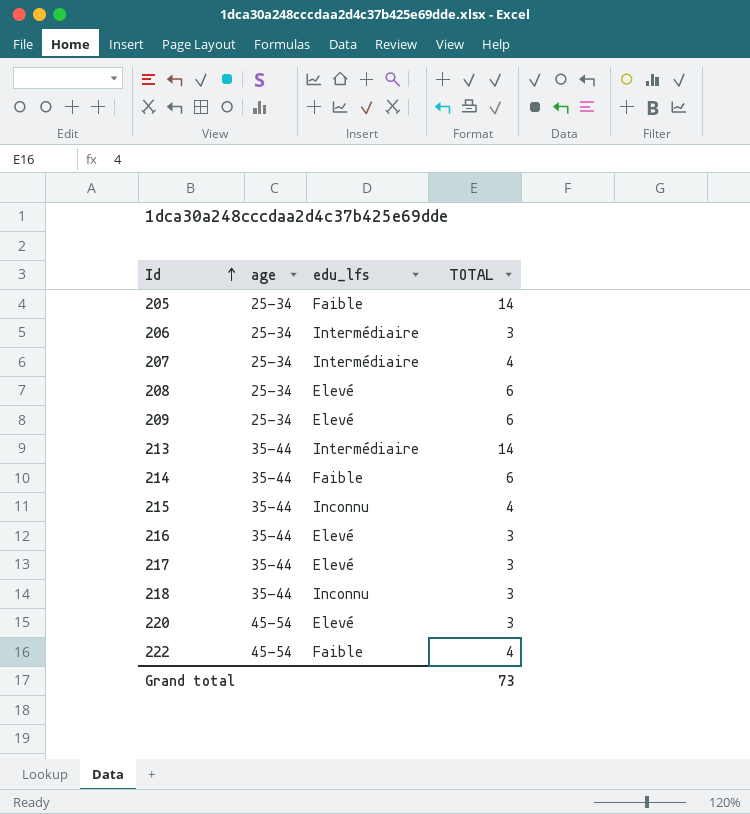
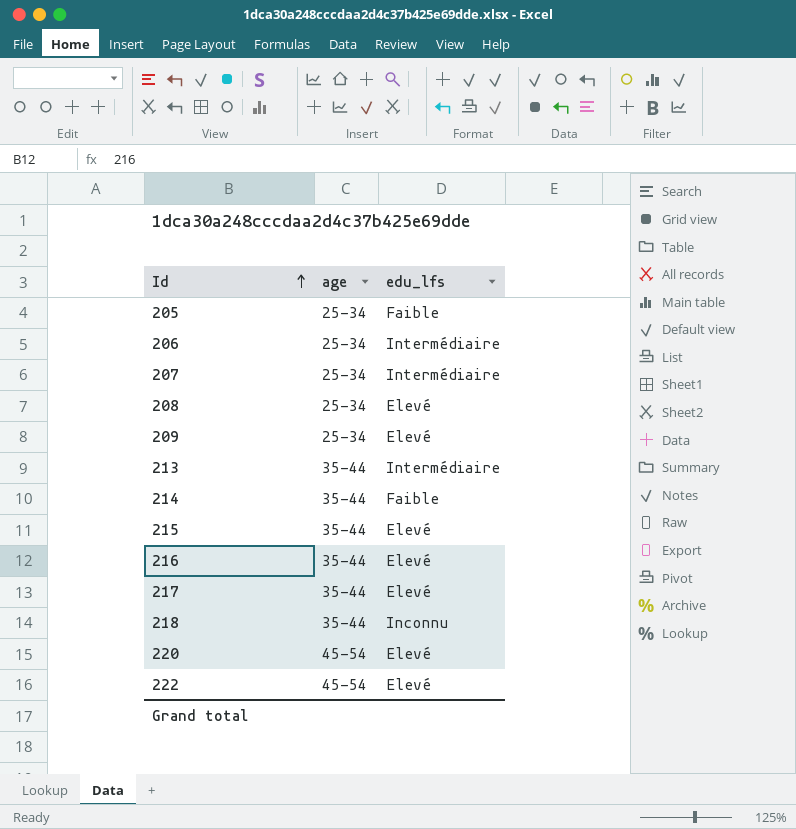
column TOTAL | position: 4 -> none
215 | edu_lfs: Inconnu -> Elevé
222 | edu_lfs: Faible -> Elevé

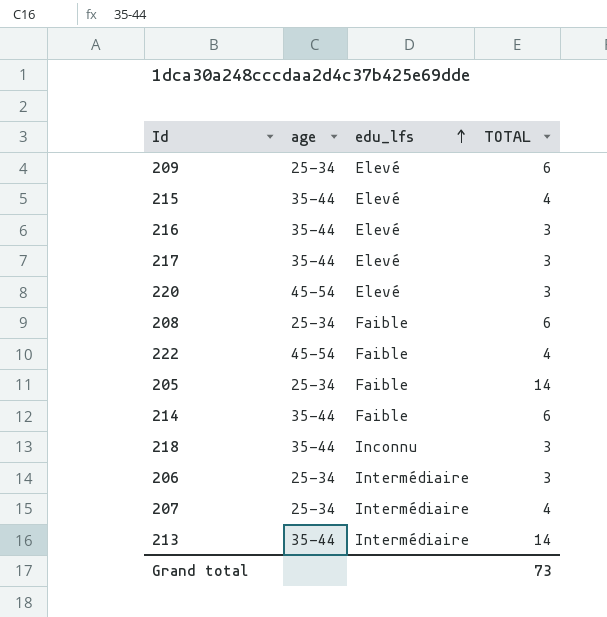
row order: Id ascending -> edu_lfs ascending
column TOTAL | position: none -> 4
208 | edu_lfs: Elevé -> Faible
222 | edu_lfs: Elevé -> Faible

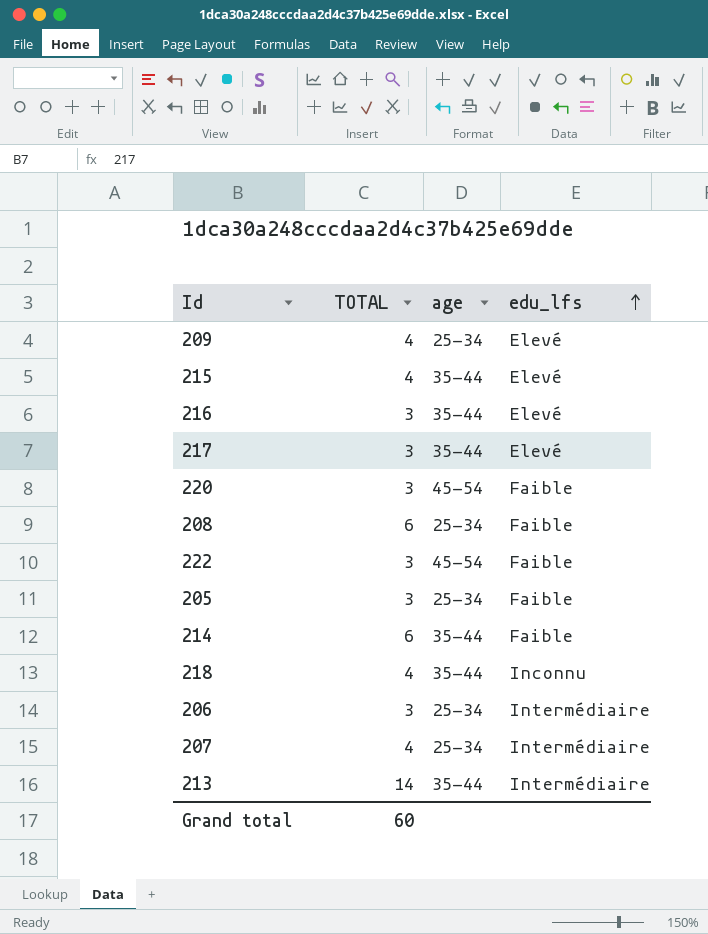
column TOTAL | position: 4 -> 2
209 | TOTAL: 6 -> 4
220 | edu_lfs: Elevé -> Faible
222 | TOTAL: 4 -> 3
205 | TOTAL: 14 -> 3
218 | TOTAL: 3 -> 4
Grand total | TOTAL: 73 -> 60

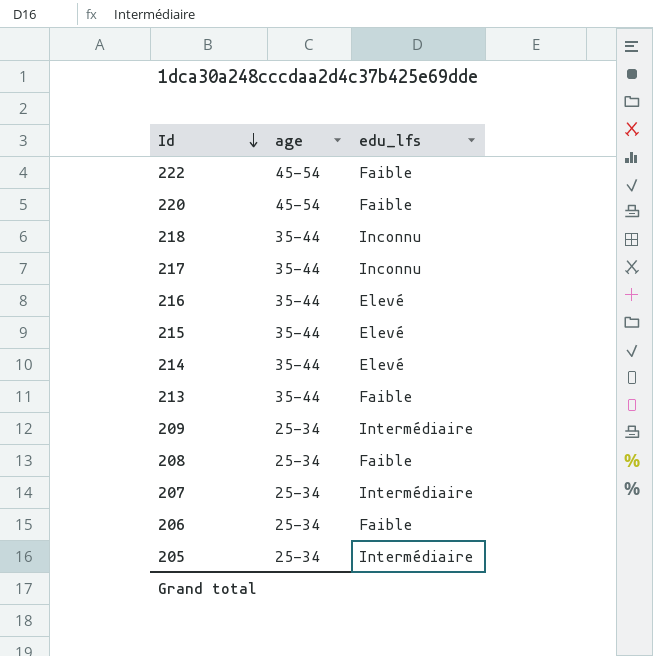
row order: edu_lfs ascending -> Id descending
column TOTAL | position: 2 -> none
217 | edu_lfs: Elevé -> Inconnu
214 | edu_lfs: Faible -> Elevé
213 | edu_lfs: Intermédiaire -> Faible
209 | edu_lfs: Elevé -> Intermédiaire
206 | edu_lfs: Intermédiaire -> Faible
205 | edu_lfs: Faible -> Intermédiaire

